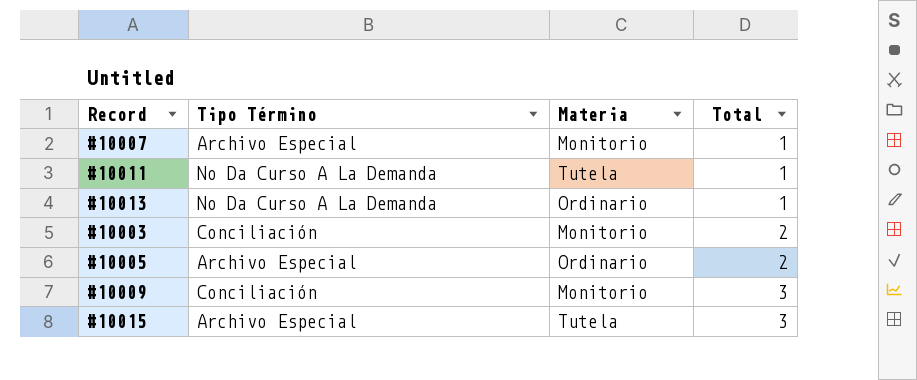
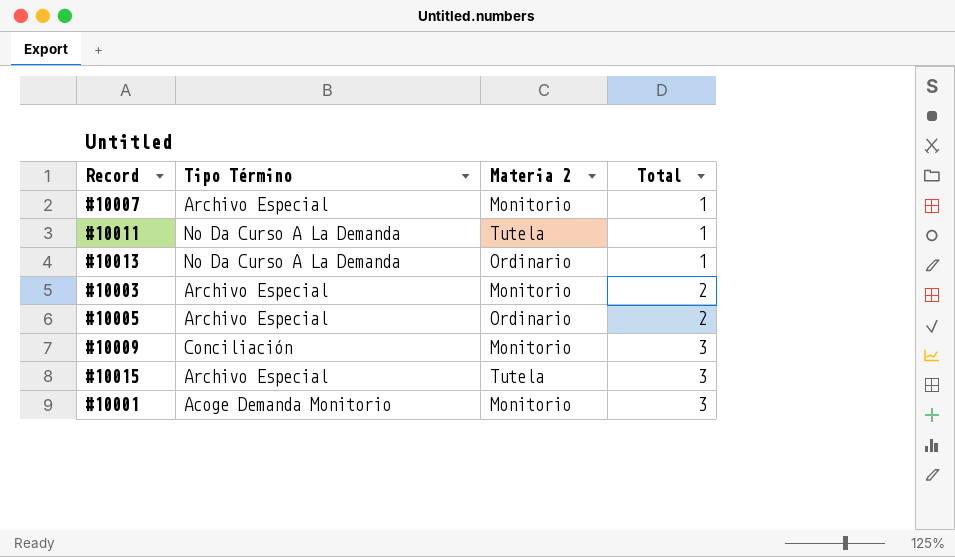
column name: Materia -> Materia 2
#10003 | Tipo Término: Conciliación -> Archivo Especial
row #10001: none -> Acoge Demanda Monitorio | Monitorio | 3

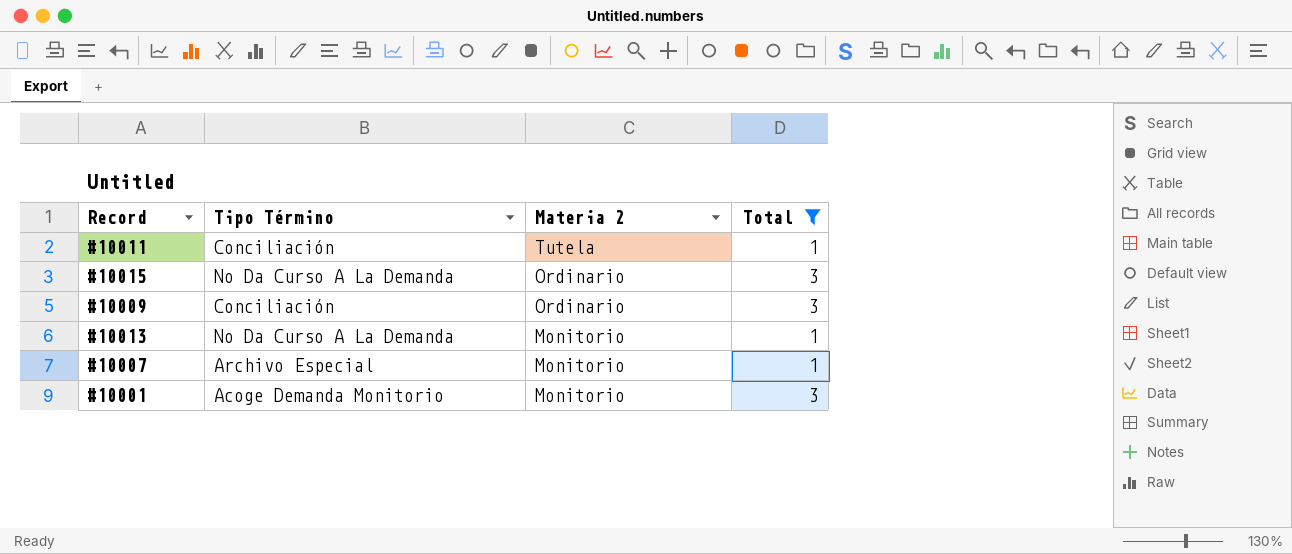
filter: none -> Total != 2
row order: Total ascending -> Materia 2 descending
#10011 | Tipo Término: No Da Curso A La Demanda -> Conciliación
#10015 | Tipo Término: Archivo Especial -> No Da Curso A La Demanda
#10015 | Materia 2: Tutela -> Ordinario
#10009 | Materia 2: Monitorio -> Ordinario
#10013 | Materia 2: Ordinario -> Monitorio

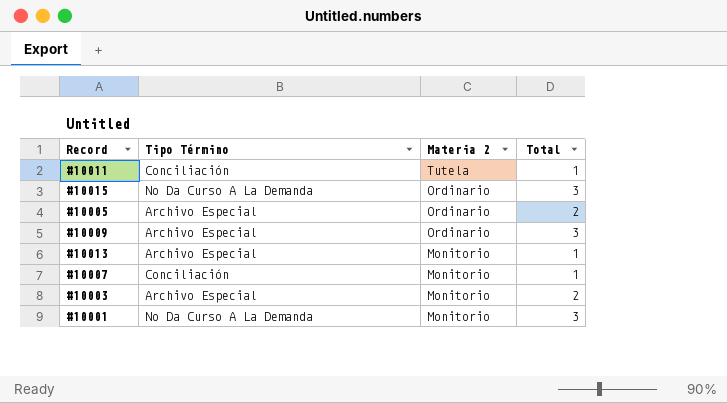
filter: Total != 2 -> none
#10009 | Tipo Término: Conciliación -> Archivo Especial
#10013 | Tipo Término: No Da Curso A La Demanda -> Archivo Especial
#10007 | Tipo Término: Archivo Especial -> Conciliación
#10001 | Tipo Término: Acoge Demanda Monitorio -> No Da Curso A La Demanda

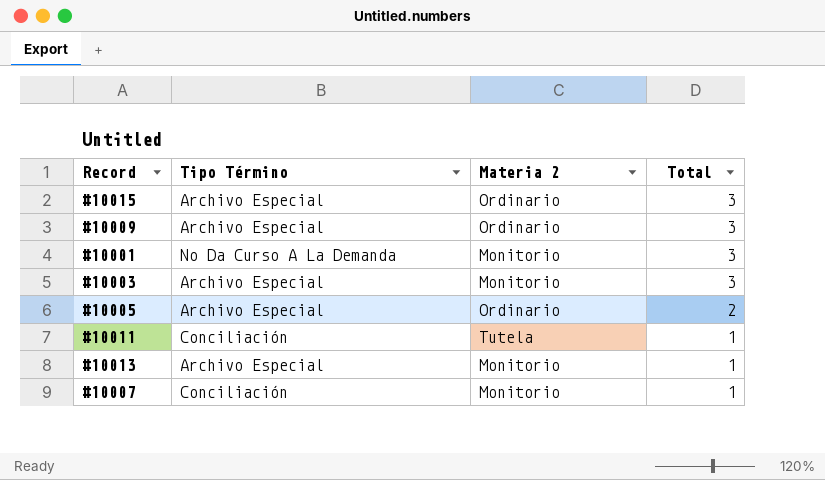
row order: Materia 2 descending -> Total descending
#10015 | Tipo Término: No Da Curso A La Demanda -> Archivo Especial
#10003 | Total: 2 -> 3

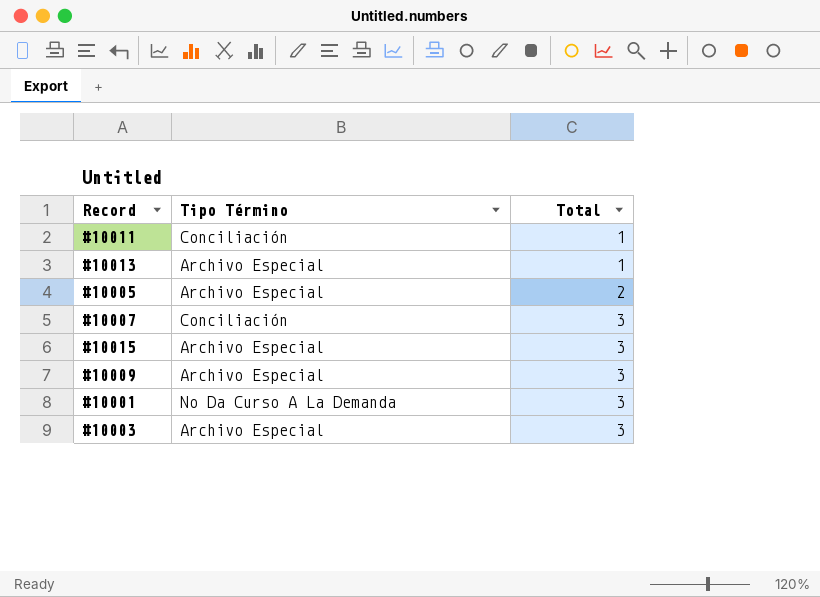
row order: Total descending -> Total ascending
column Materia 2 | position: 3 -> none
#10007 | Total: 1 -> 3

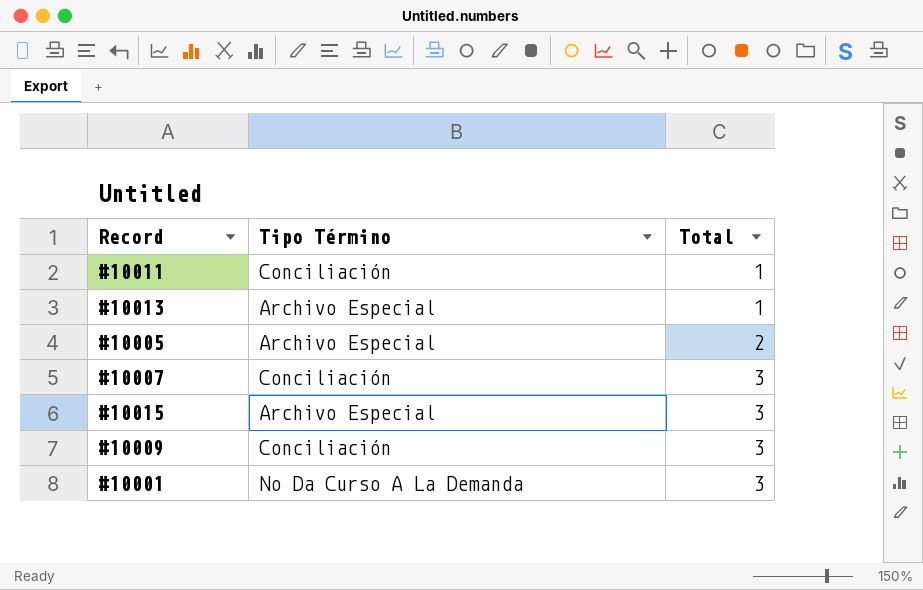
row #10003: Archivo Especial | 3 -> none
#10009 | Tipo Término: Archivo Especial -> Conciliación

